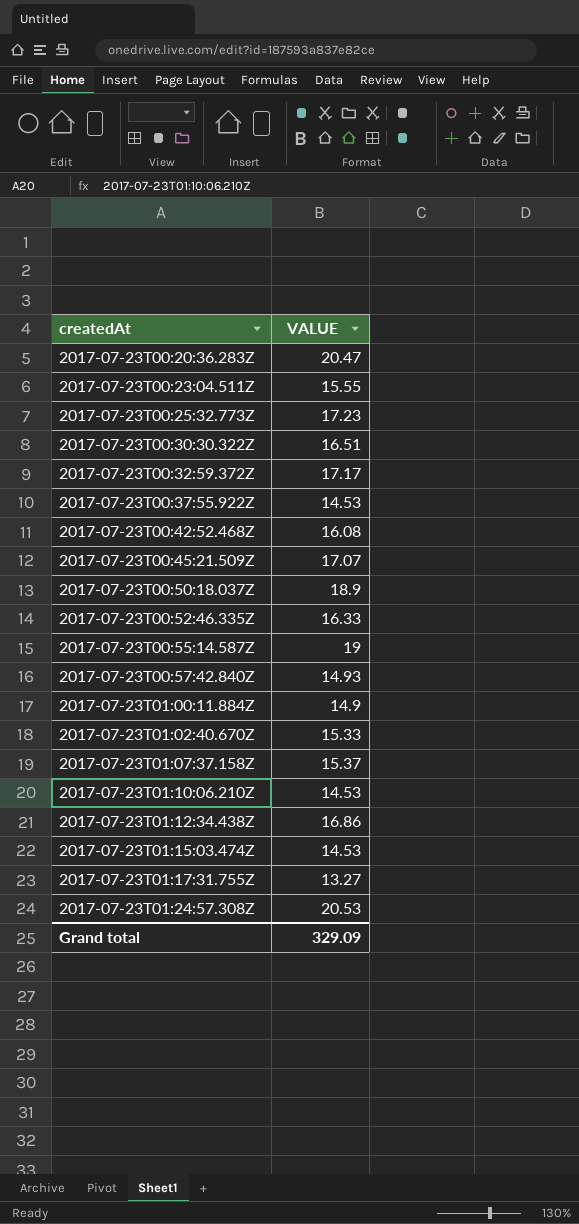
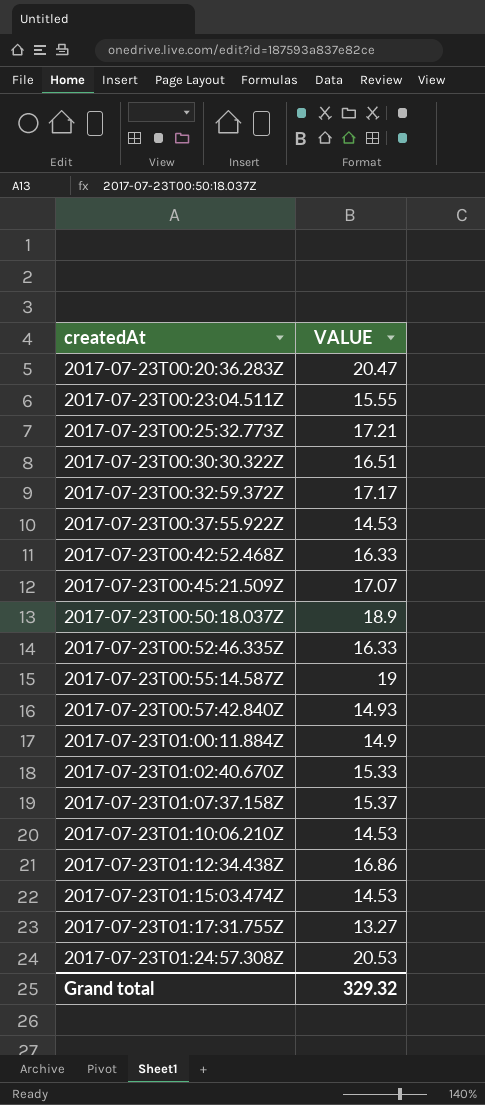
2017-07-23T00:25:32.773Z | VALUE: 17.23 -> 17.21
2017-07-23T00:42:52.468Z | VALUE: 16.08 -> 16.33
Grand total | VALUE: 329.09 -> 329.32

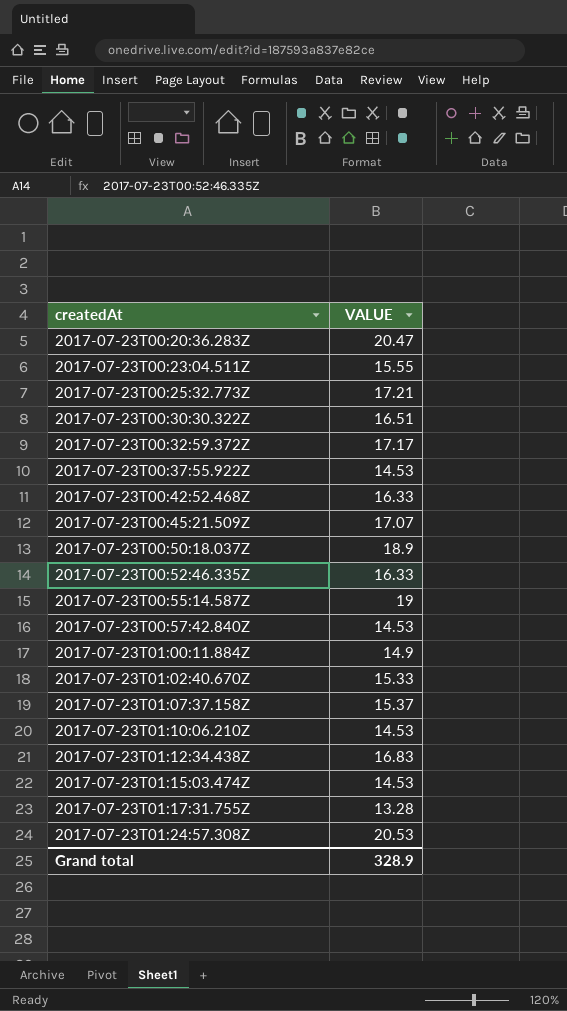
2017-07-23T00:57:42.840Z | VALUE: 14.93 -> 14.53
2017-07-23T01:12:34.438Z | VALUE: 16.86 -> 16.83
2017-07-23T01:17:31.755Z | VALUE: 13.27 -> 13.28
Grand total | VALUE: 329.32 -> 328.9

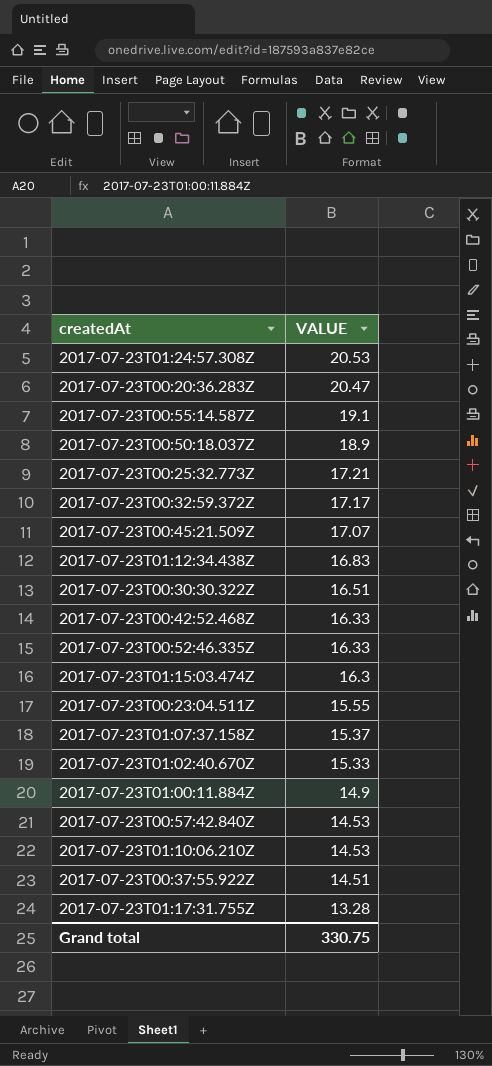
row order: createdAt ascending -> VALUE descending
2017-07-23T00:55:14.587Z | VALUE: 19 -> 19.1
2017-07-23T01:15:03.474Z | VALUE: 14.53 -> 16.3
2017-07-23T00:37:55.922Z | VALUE: 14.53 -> 14.51
Grand total | VALUE: 328.9 -> 330.75

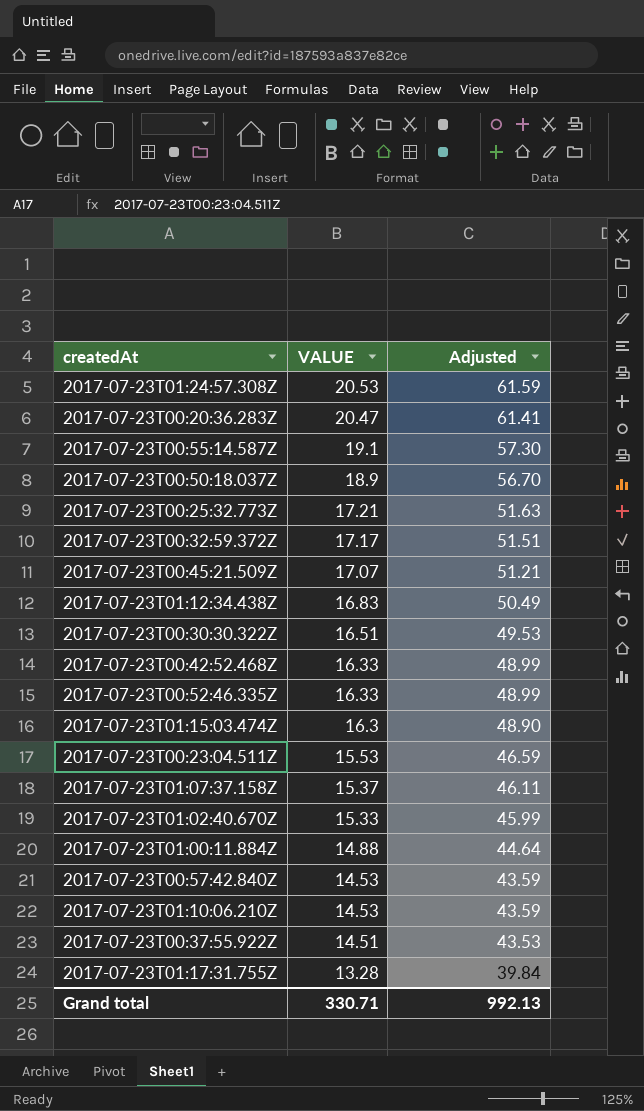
column Adjusted | formula: none -> [VALUE] * 3
2017-07-23T00:23:04.511Z | VALUE: 15.55 -> 15.53
2017-07-23T01:00:11.884Z | VALUE: 14.9 -> 14.88
Grand total | VALUE: 330.75 -> 330.71

